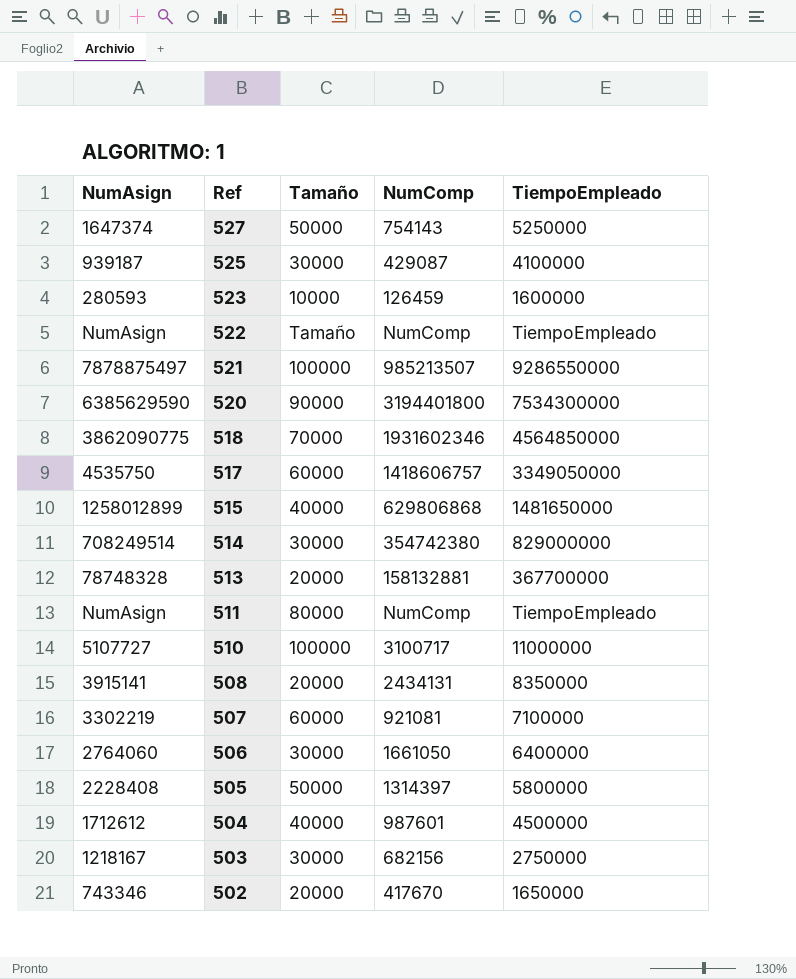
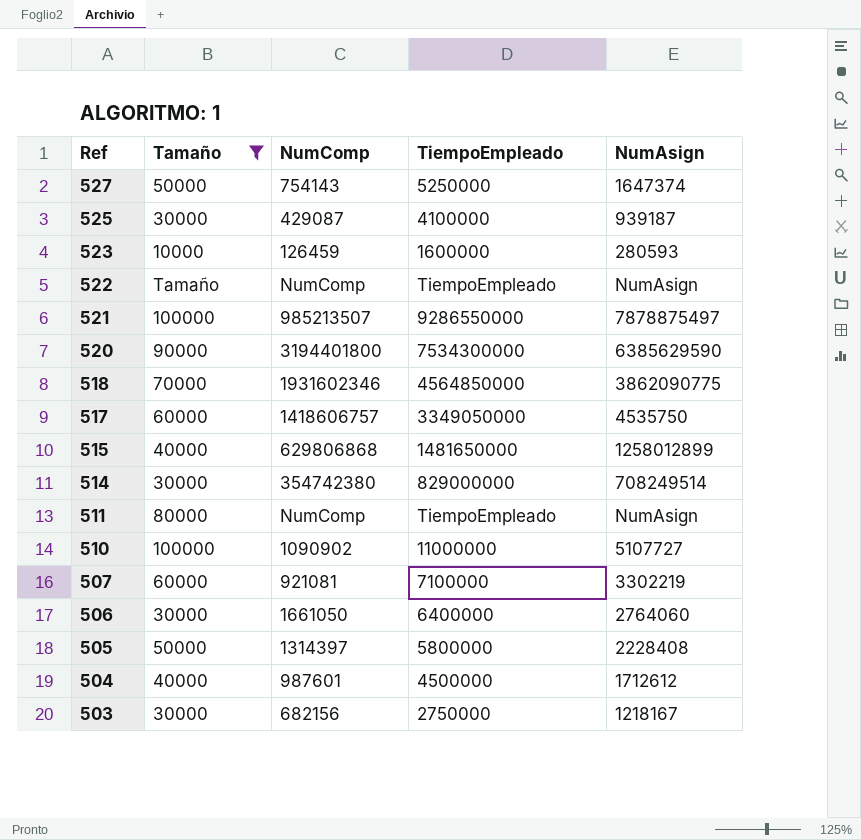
filter: none -> Tamaño != 20000
column NumAsign | position: 1 -> 5
510 | NumComp: 3100717 -> 1090902

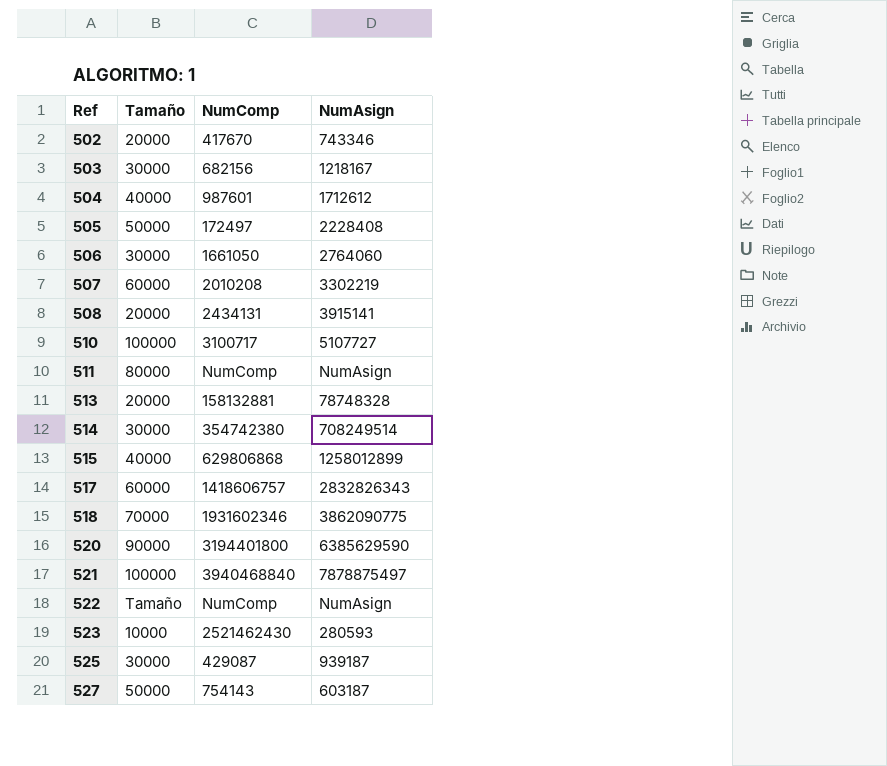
filter: Tamaño != 20000 -> none
row order: Ref descending -> Ref ascending
column TiempoEmpleado | position: 4 -> none
505 | NumComp: 1314397 -> 172497
507 | NumComp: 921081 -> 2010208
510 | NumComp: 1090902 -> 3100717
517 | NumAsign: 4535750 -> 2832826343
521 | NumComp: 985213507 -> 3940468840
523 | NumComp: 126459 -> 2521462430
527 | NumAsign: 1647374 -> 603187

